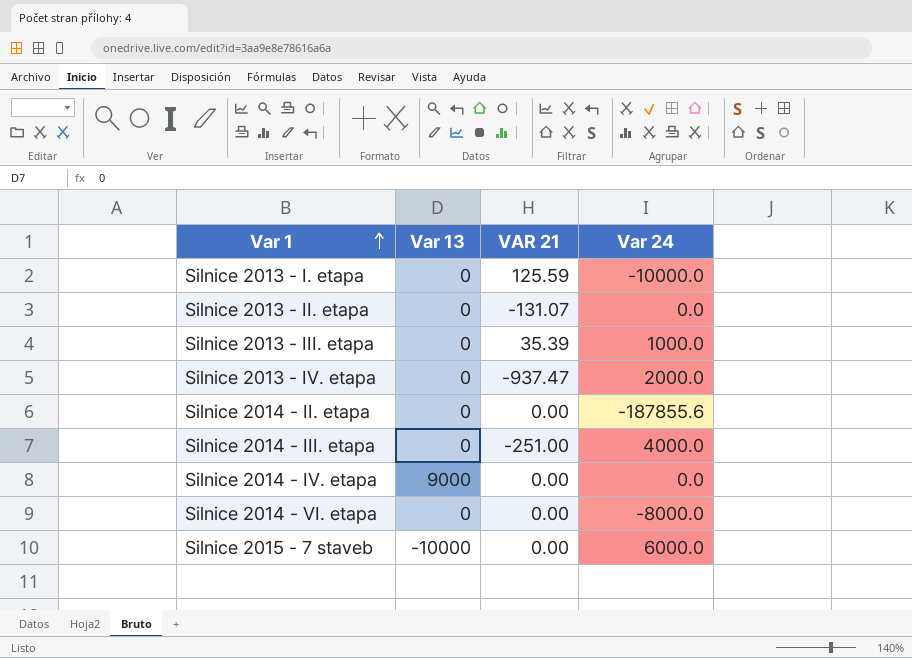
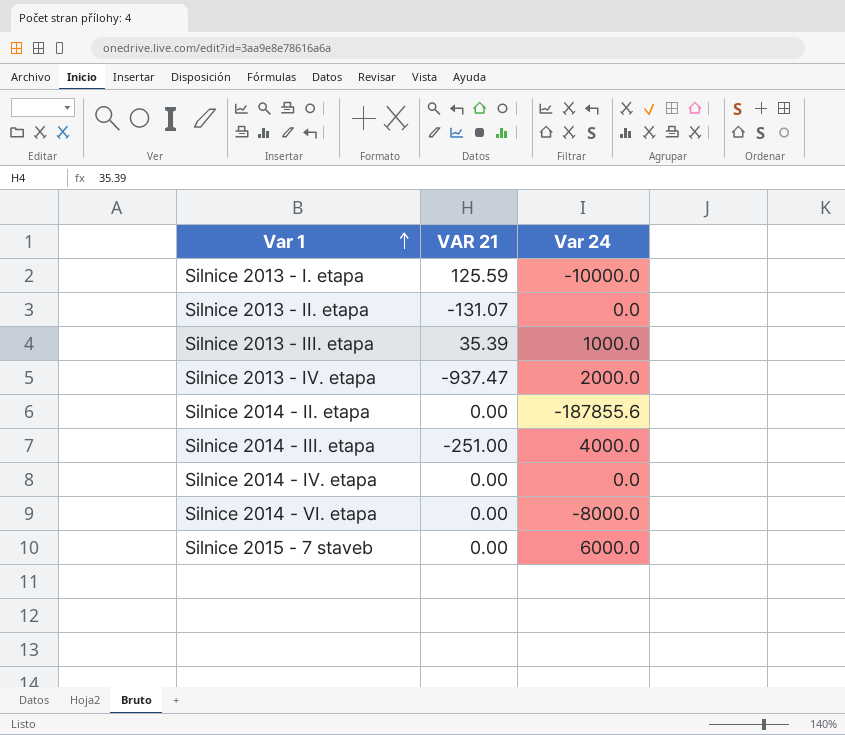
column Var 13 | position: 2 -> none

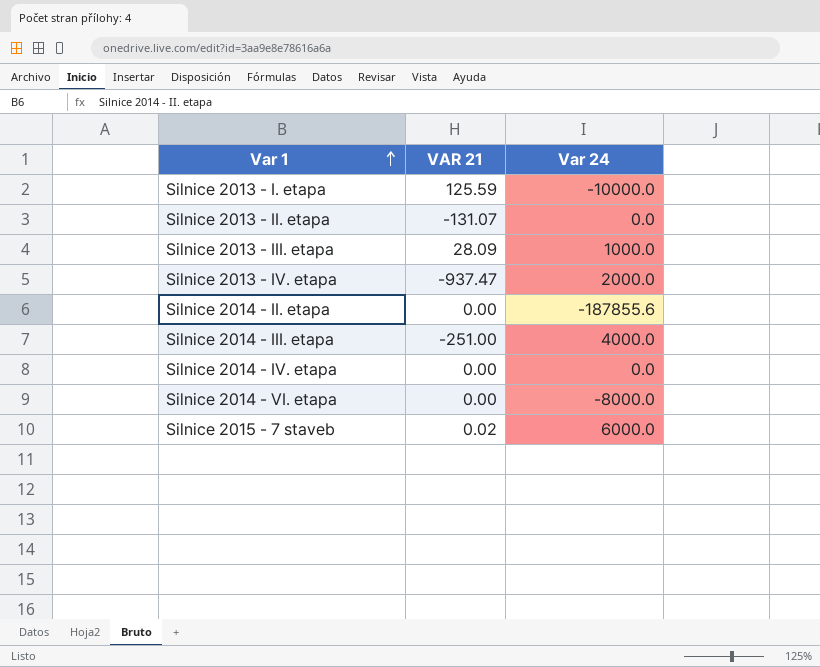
Silnice 2013 - III. etapa | VAR 21: 35.39 -> 28.09
Silnice 2015 - 7 staveb | VAR 21: 0.00 -> 0.02

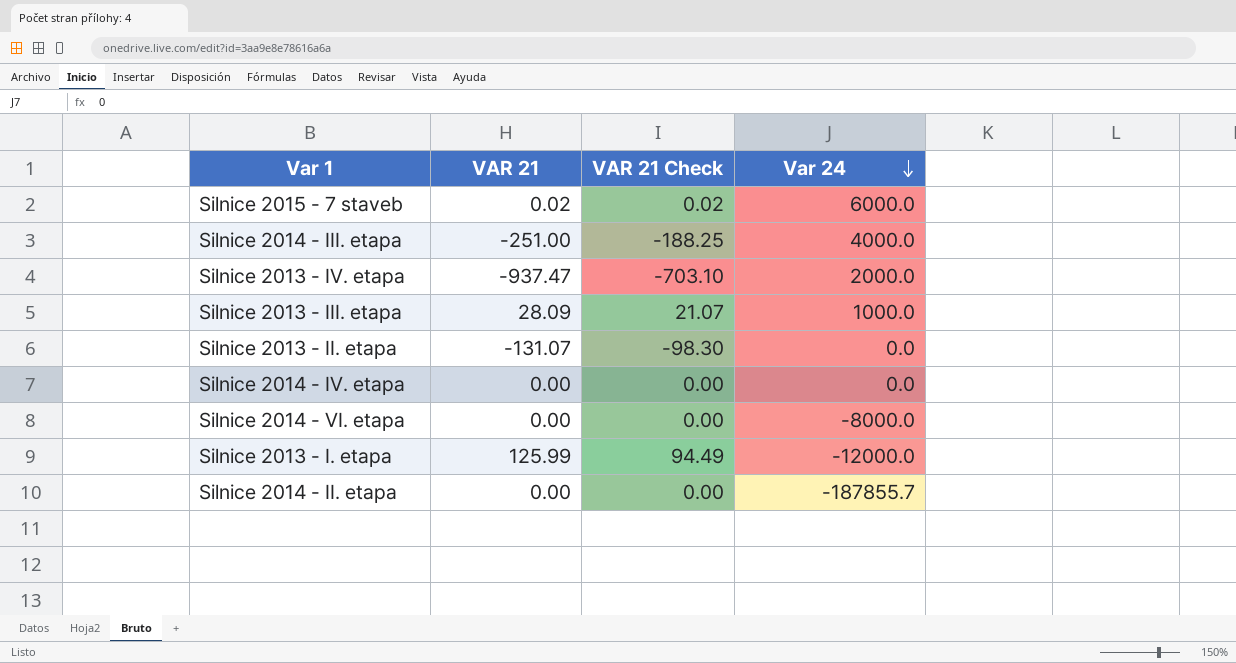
row order: Var 1 ascending -> Var 24 descending
column VAR 21 Check | formula: none -> [VAR 21] * 0.75
Silnice 2013 - I. etapa | VAR 21: 125.59 -> 125.99
Silnice 2013 - I. etapa | Var 24: -10000.0 -> -12000.0
Silnice 2014 - II. etapa | Var 24: -187855.6 -> -187855.7

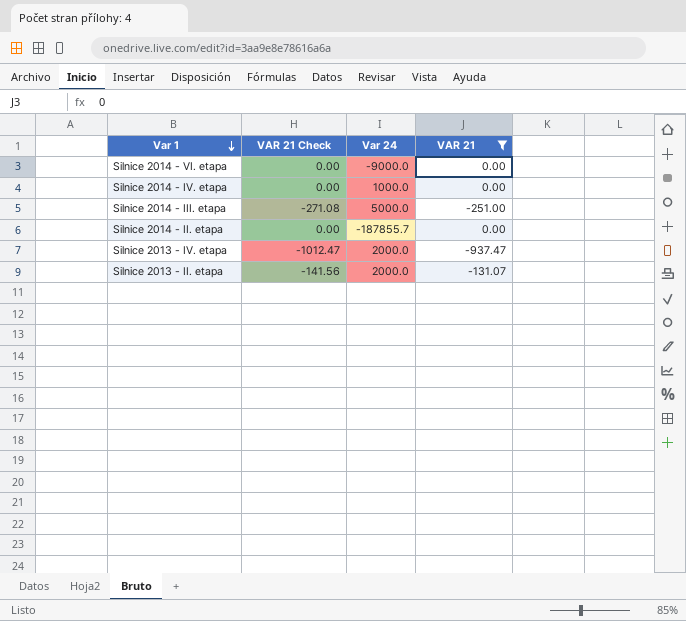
filter: none -> VAR 21 <= 0.00
row order: Var 24 descending -> Var 1 descending
column VAR 21 Check | formula: [VAR 21] * 0.75 -> [VAR 21] * 1.08
column VAR 21 | position: 2 -> 4
Silnice 2014 - VI. etapa | Var 24: -8000.0 -> -9000.0
Silnice 2014 - IV. etapa | Var 24: 0.0 -> 1000.0
Silnice 2014 - III. etapa | Var 24: 4000.0 -> 5000.0
Silnice 2013 - II. etapa | Var 24: 0.0 -> 2000.0

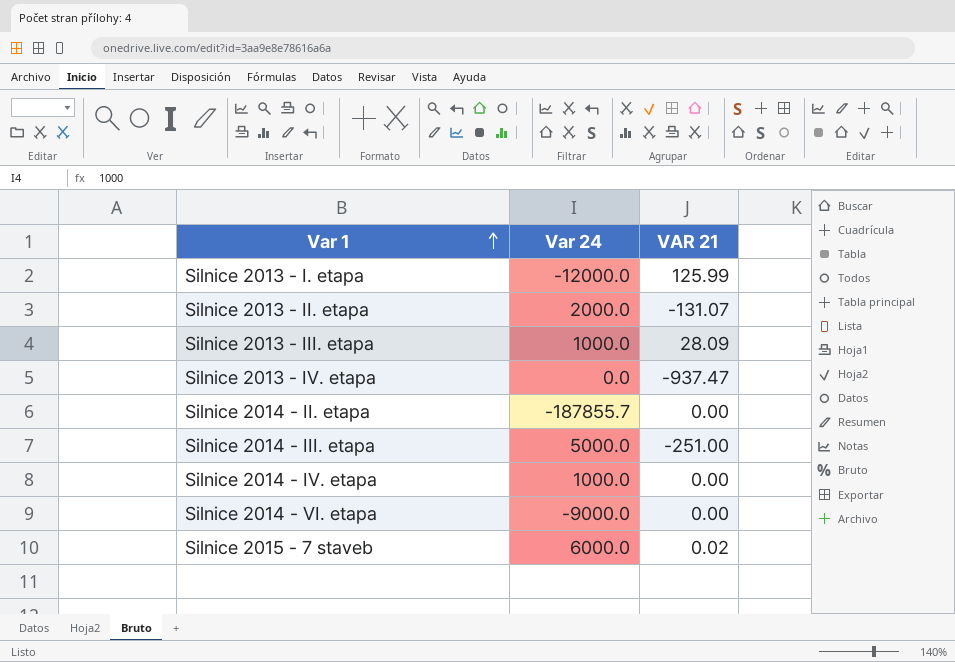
filter: VAR 21 <= 0.00 -> none
row order: Var 1 descending -> Var 1 ascending
column VAR 21 Check | formula: [VAR 21] * 1.08 -> none
Silnice 2013 - IV. etapa | Var 24: 2000.0 -> 0.0

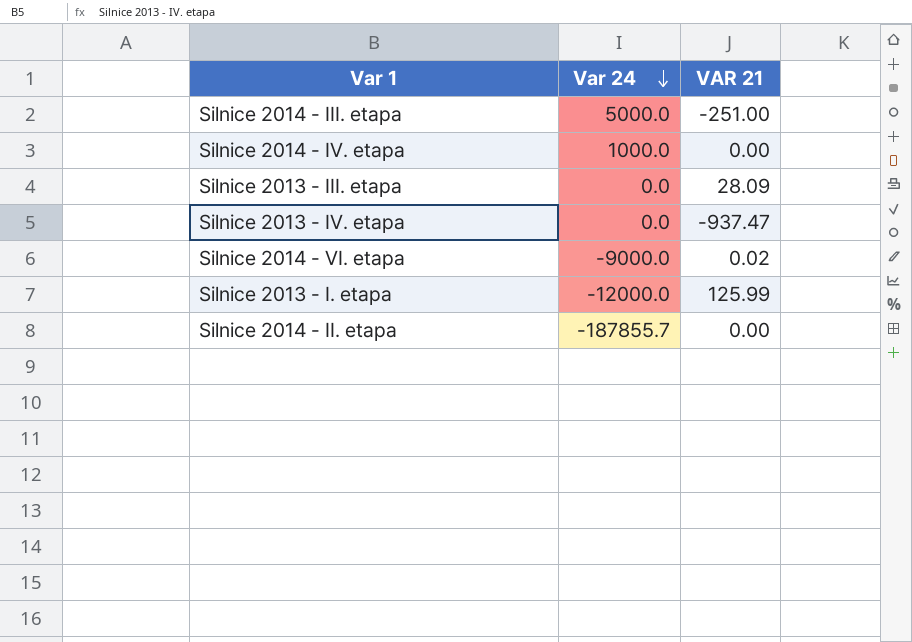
row order: Var 1 ascending -> Var 24 descending
row Silnice 2013 - II. etapa: 2000.0 | -131.07 -> none
row Silnice 2015 - 7 staveb: 6000.0 | 0.02 -> none
Silnice 2013 - III. etapa | Var 24: 1000.0 -> 0.0
Silnice 2014 - VI. etapa | VAR 21: 0.00 -> 0.02

